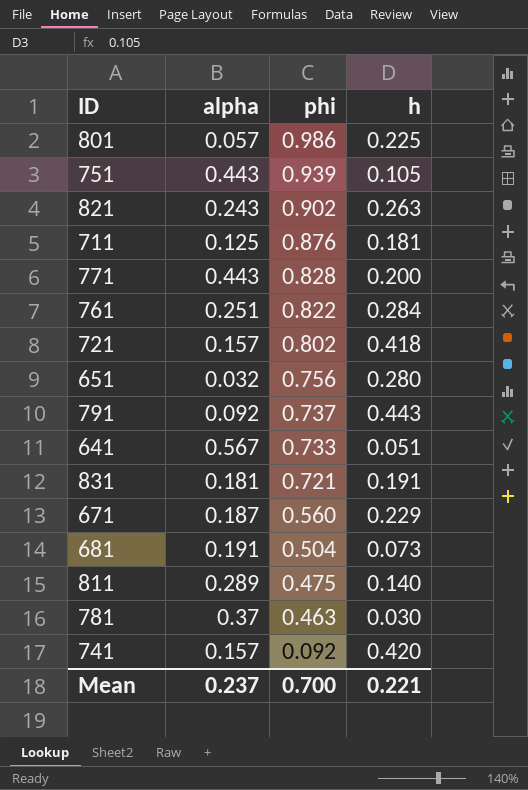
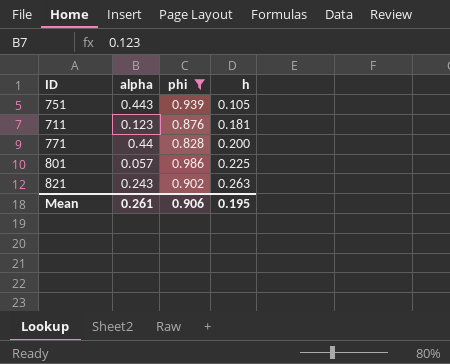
filter: none -> phi >= 0.828
row order: phi descending -> h ascending
711 | alpha: 0.125 -> 0.123
771 | alpha: 0.443 -> 0.44
Mean | alpha: 0.237 -> 0.261
Mean | phi: 0.700 -> 0.906
Mean | h: 0.221 -> 0.195

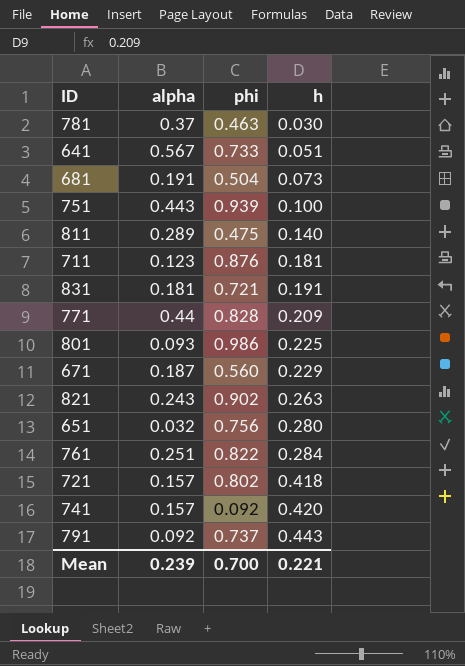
filter: phi >= 0.828 -> none
751 | h: 0.105 -> 0.100
771 | h: 0.200 -> 0.209
801 | alpha: 0.057 -> 0.093
Mean | alpha: 0.261 -> 0.239
Mean | phi: 0.906 -> 0.700
Mean | h: 0.195 -> 0.221

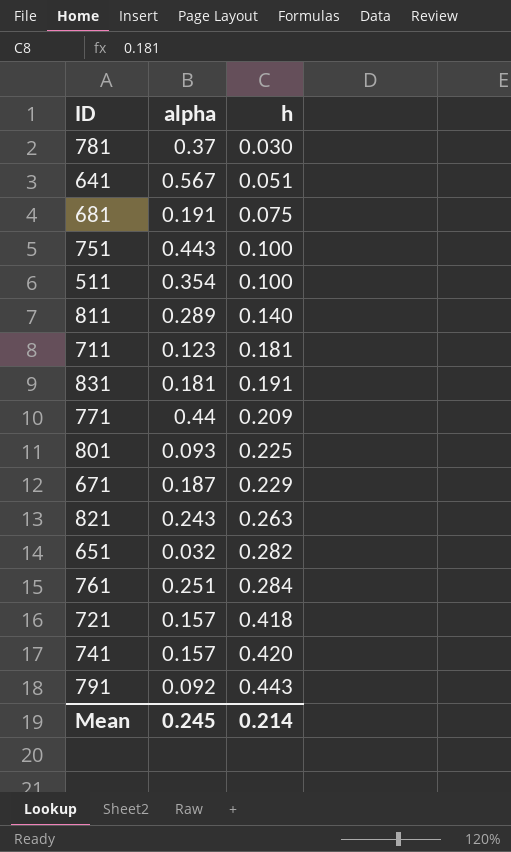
column phi | position: 3 -> none
681 | h: 0.073 -> 0.075
row 511: none -> 0.354 | 0.100
651 | h: 0.280 -> 0.282
Mean | alpha: 0.239 -> 0.245
Mean | h: 0.221 -> 0.214

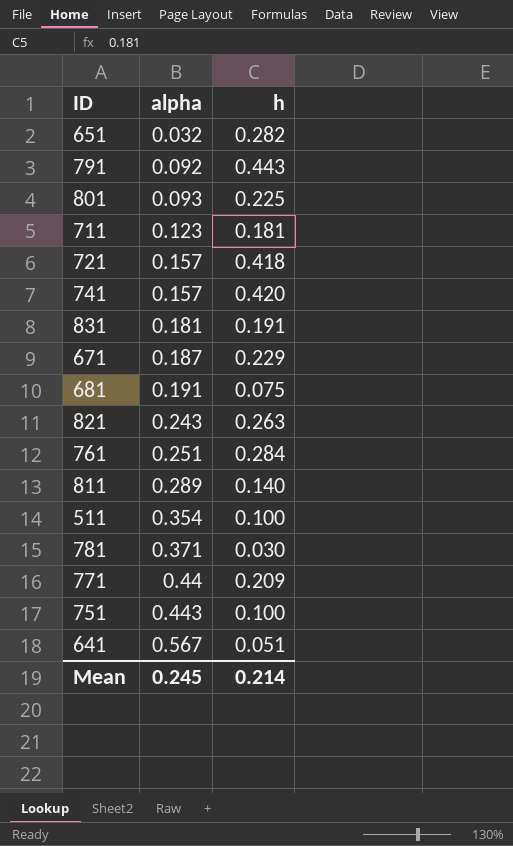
row order: h ascending -> alpha ascending
781 | alpha: 0.37 -> 0.371

